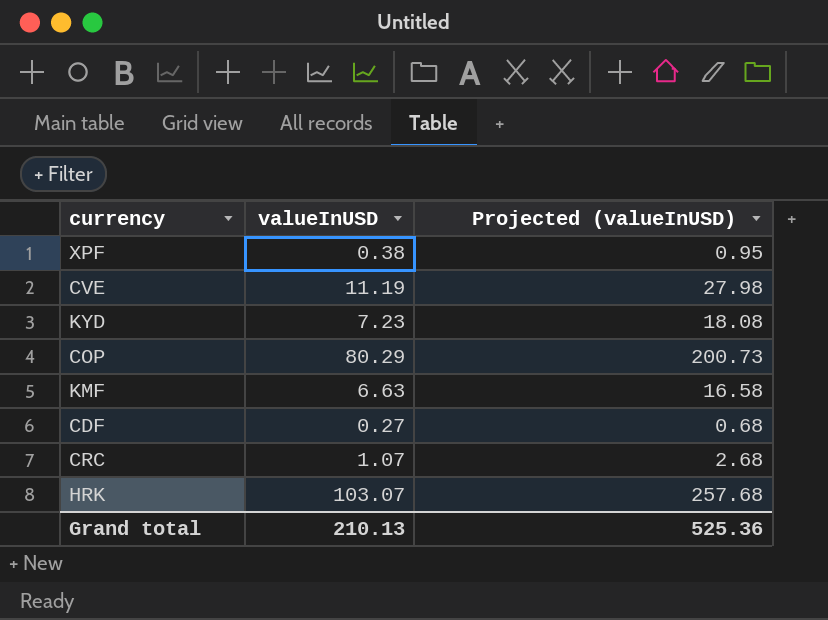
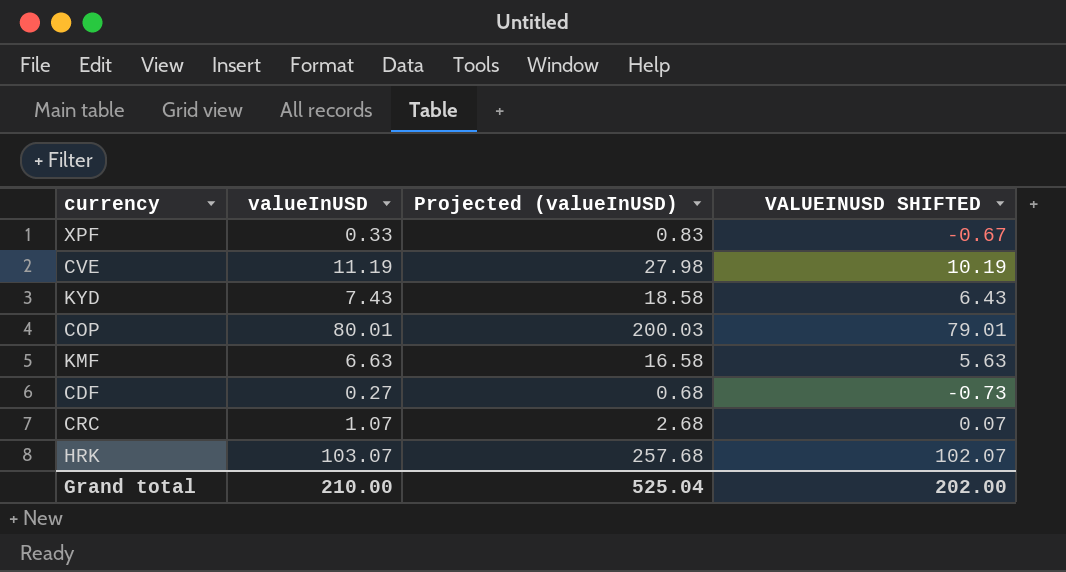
column VALUEINUSD SHIFTED | formula: none -> [valueInUSD] - 1
XPF | valueInUSD: 0.38 -> 0.33
XPF | Projected (valueInUSD): 0.95 -> 0.83
KYD | valueInUSD: 7.23 -> 7.43
KYD | Projected (valueInUSD): 18.08 -> 18.58
COP | valueInUSD: 80.29 -> 80.01
COP | Projected (valueInUSD): 200.73 -> 200.03
Grand total | valueInUSD: 210.13 -> 210.00
Grand total | Projected (valueInUSD): 525.36 -> 525.04

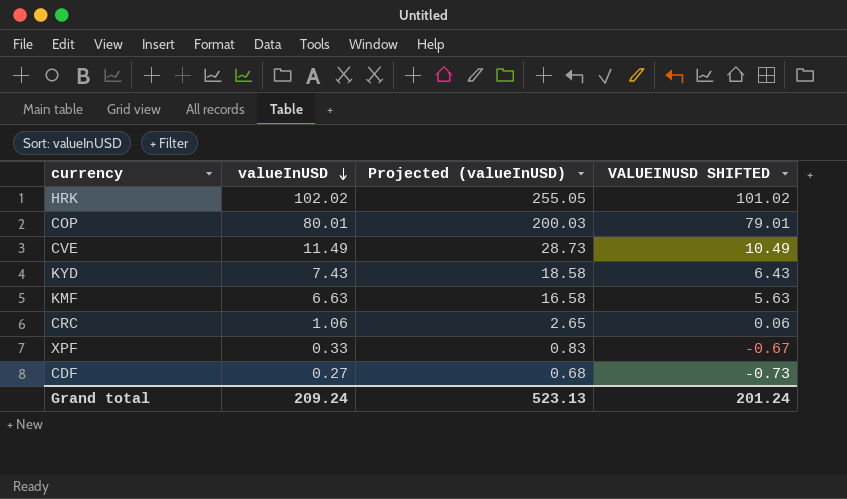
row order: none -> valueInUSD descending
HRK | valueInUSD: 103.07 -> 102.02
HRK | Projected (valueInUSD): 257.68 -> 255.05
HRK | VALUEINUSD SHIFTED: 102.07 -> 101.02
CVE | valueInUSD: 11.19 -> 11.49
CVE | Projected (valueInUSD): 27.98 -> 28.73
CVE | VALUEINUSD SHIFTED: 10.19 -> 10.49
CRC | valueInUSD: 1.07 -> 1.06
CRC | Projected (valueInUSD): 2.68 -> 2.65
CRC | VALUEINUSD SHIFTED: 0.07 -> 0.06
Grand total | valueInUSD: 210.00 -> 209.24
Grand total | Projected (valueInUSD): 525.04 -> 523.13
Grand total | VALUEINUSD SHIFTED: 202.00 -> 201.24

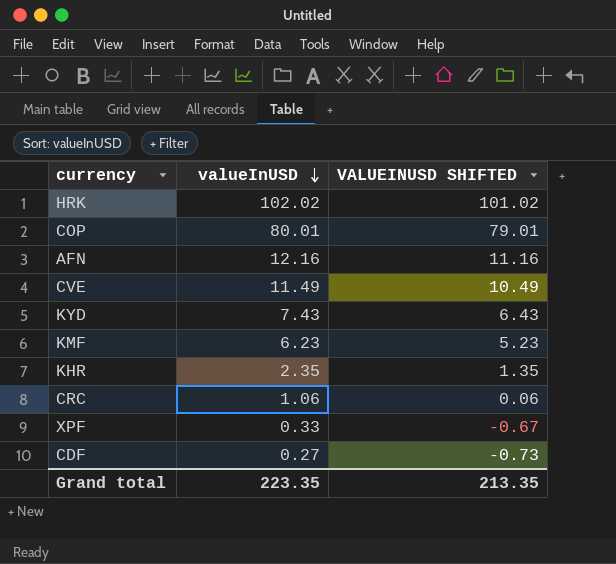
column Projected (valueInUSD) | formula: [valueInUSD] * 2.5 -> none
row AFN: none -> 12.16 | 11.16
KMF | valueInUSD: 6.63 -> 6.23
KMF | VALUEINUSD SHIFTED: 5.63 -> 5.23
row KHR: none -> 2.35 | 1.35
Grand total | valueInUSD: 209.24 -> 223.35
Grand total | VALUEINUSD SHIFTED: 201.24 -> 213.35

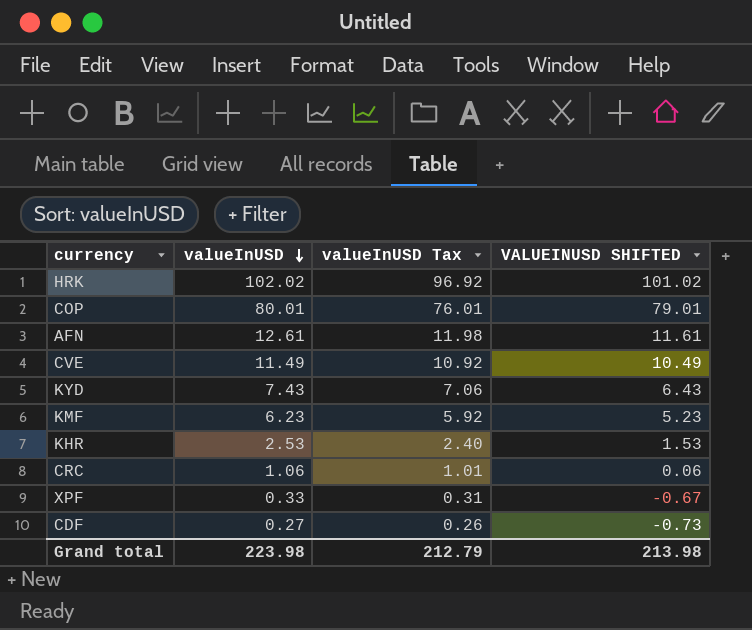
column valueInUSD Tax | formula: none -> [valueInUSD] * 0.95
AFN | valueInUSD: 12.16 -> 12.61
AFN | VALUEINUSD SHIFTED: 11.16 -> 11.61
KHR | valueInUSD: 2.35 -> 2.53
KHR | VALUEINUSD SHIFTED: 1.35 -> 1.53
Grand total | valueInUSD: 223.35 -> 223.98
Grand total | VALUEINUSD SHIFTED: 213.35 -> 213.98

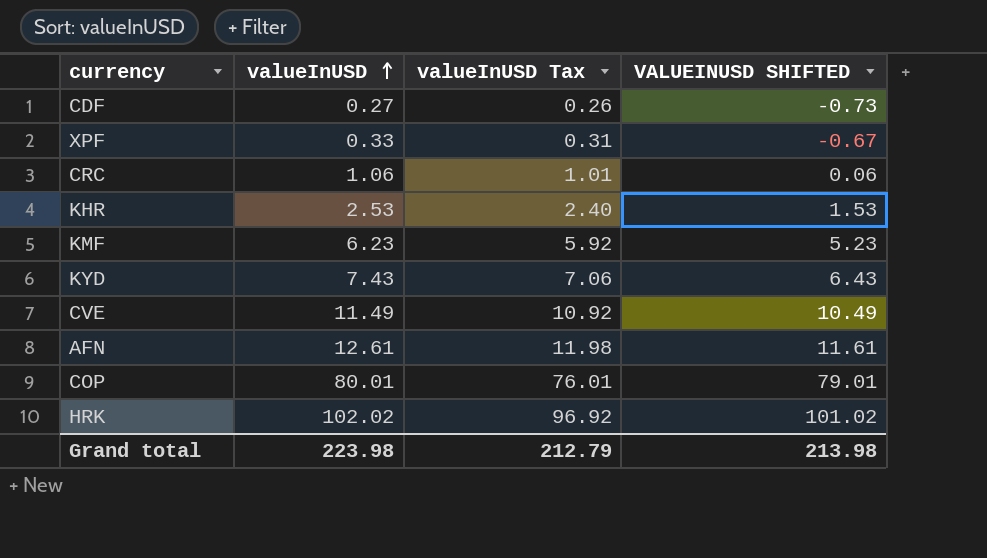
row order: valueInUSD descending -> valueInUSD ascending

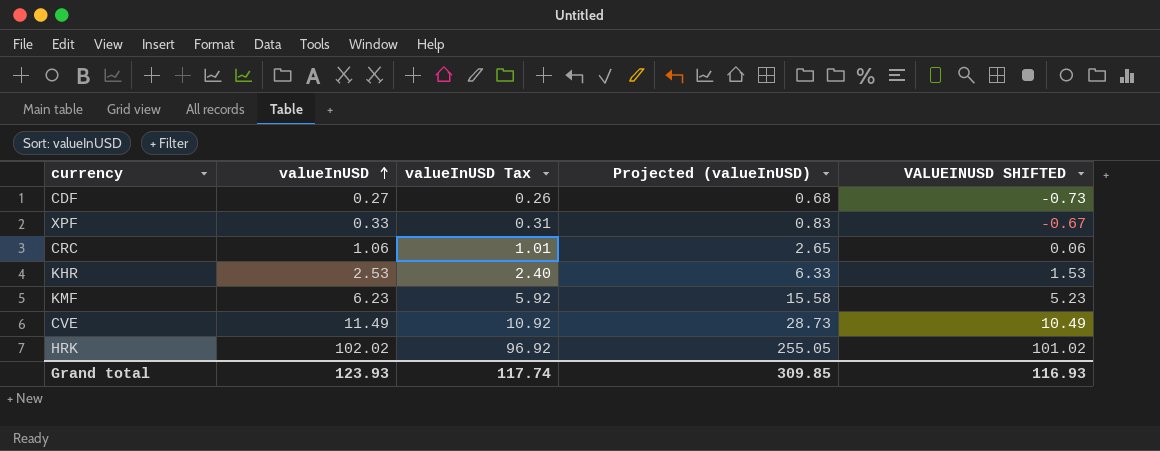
column Projected (valueInUSD) | formula: none -> [valueInUSD] * 2.5
row KYD: 7.43 | 7.06 | 6.43 -> none
row AFN: 12.61 | 11.98 | 11.61 -> none
row COP: 80.01 | 76.01 | 79.01 -> none
Grand total | valueInUSD: 223.98 -> 123.93
Grand total | valueInUSD Tax: 212.79 -> 117.74
Grand total | VALUEINUSD SHIFTED: 213.98 -> 116.93

